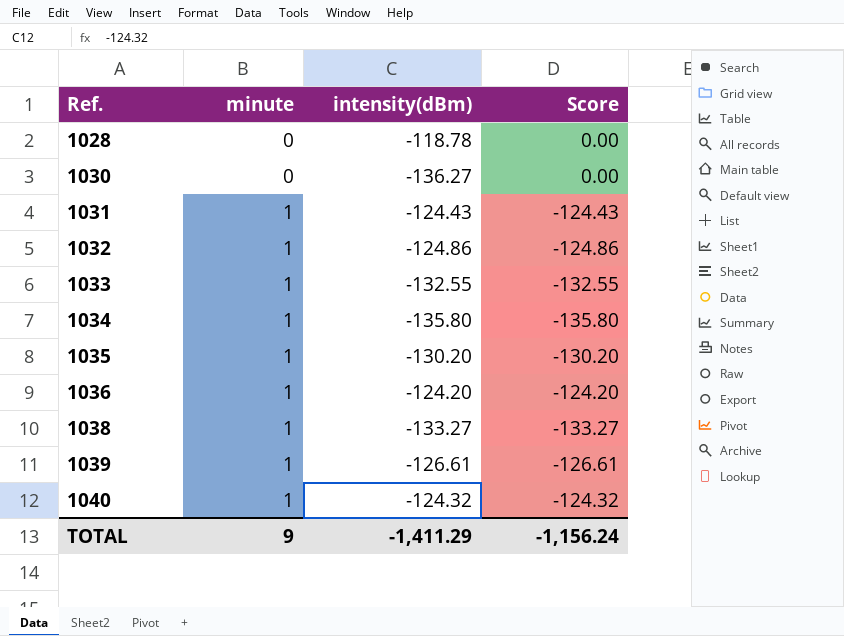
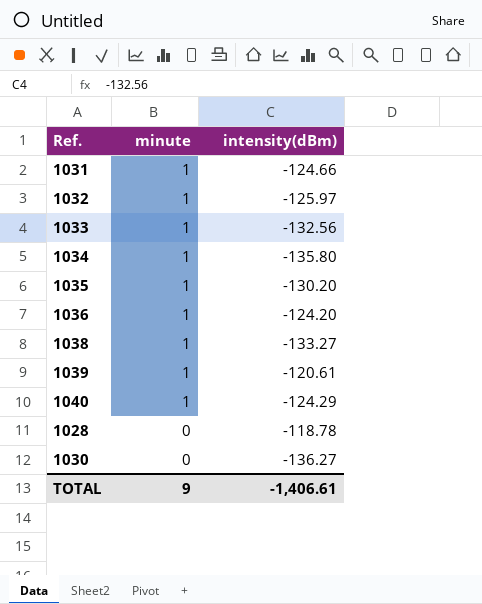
row order: Ref. ascending -> minute descending
column Score | formula: [minute] * [intensity(dBm)] -> none
1031 | intensity(dBm): -124.43 -> -124.66
1032 | intensity(dBm): -124.86 -> -125.97
1033 | intensity(dBm): -132.55 -> -132.56
1039 | intensity(dBm): -126.61 -> -120.61
1040 | intensity(dBm): -124.32 -> -124.29
TOTAL | intensity(dBm): -1,411.29 -> -1,406.61

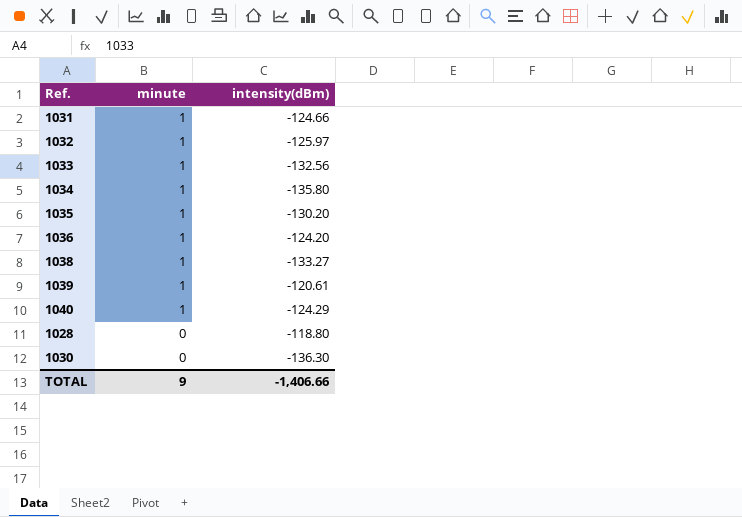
1028 | intensity(dBm): -118.78 -> -118.80
1030 | intensity(dBm): -136.27 -> -136.30
TOTAL | intensity(dBm): -1,406.61 -> -1,406.66

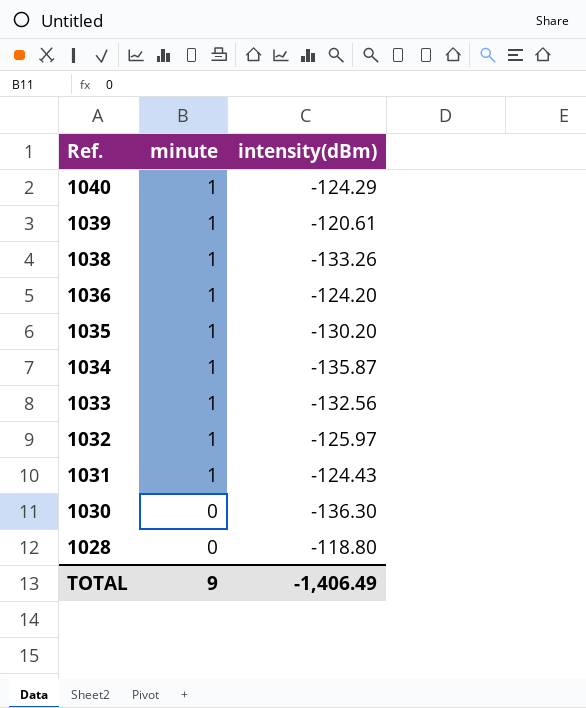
row order: minute descending -> Ref. descending
1038 | intensity(dBm): -133.27 -> -133.26
1034 | intensity(dBm): -135.80 -> -135.87
1031 | intensity(dBm): -124.66 -> -124.43
TOTAL | intensity(dBm): -1,406.66 -> -1,406.49

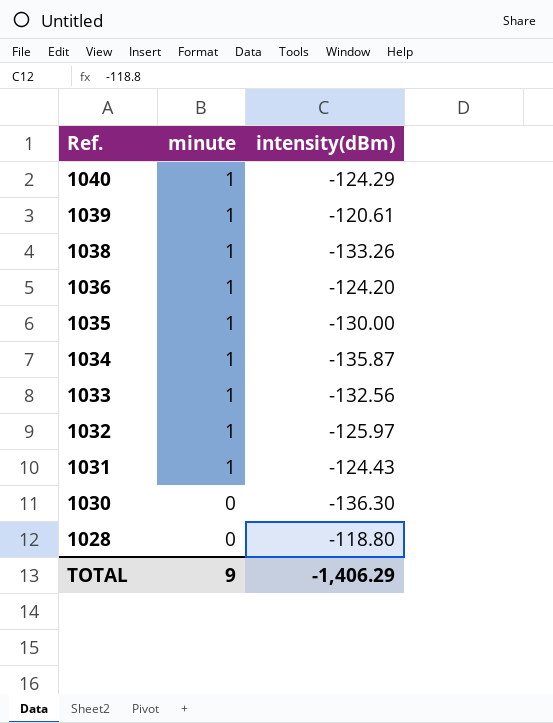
1035 | intensity(dBm): -130.20 -> -130.00
TOTAL | intensity(dBm): -1,406.49 -> -1,406.29

